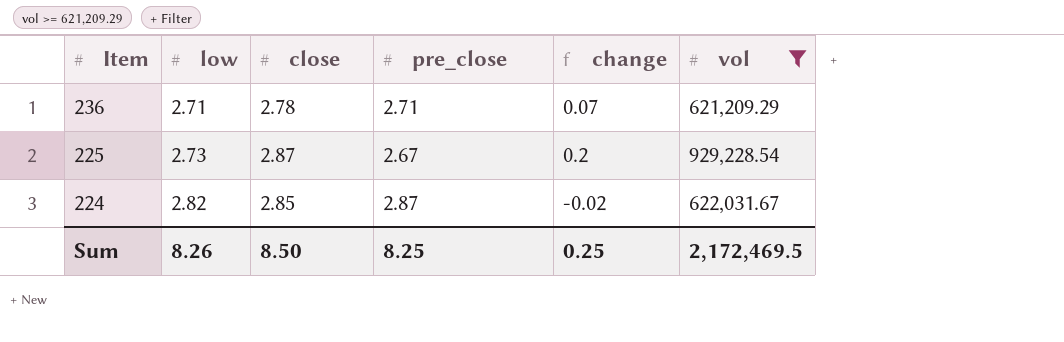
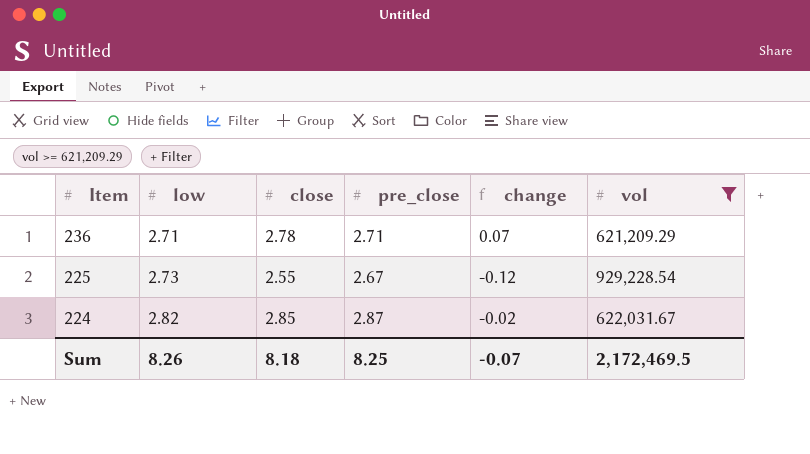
225 | close: 2.87 -> 2.55
225 | change: 0.2 -> -0.12
Sum | close: 8.50 -> 8.18
Sum | change: 0.25 -> -0.07

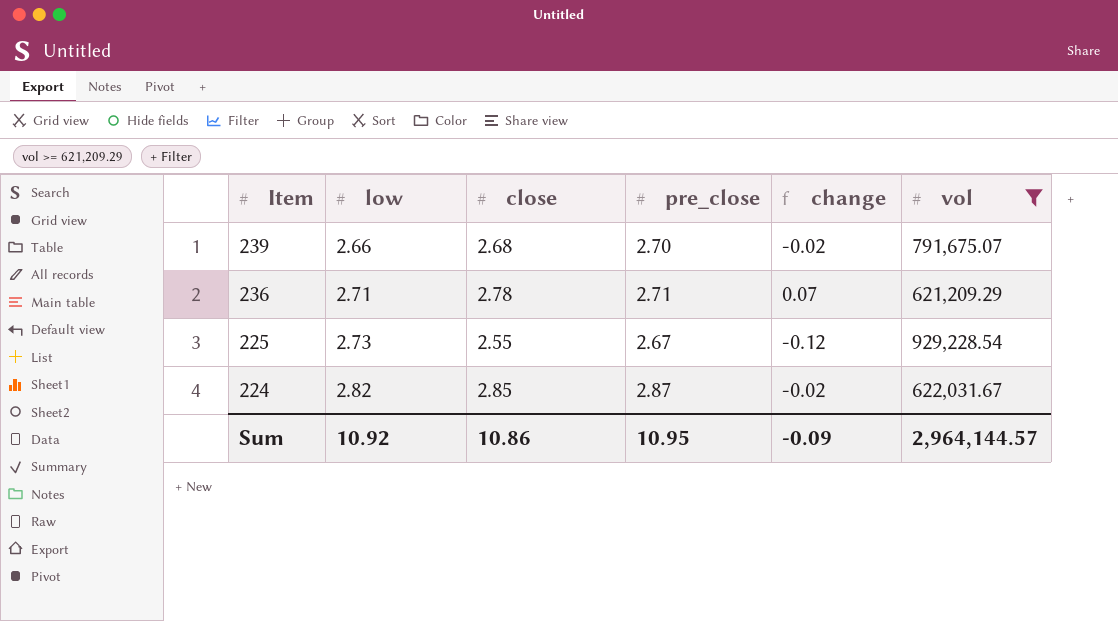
row 239: none -> 2.66 | 2.68 | 2.70 | -0.02 | 791,675.07
Sum | low: 8.26 -> 10.92
Sum | close: 8.18 -> 10.86
Sum | pre_close: 8.25 -> 10.95
Sum | change: -0.07 -> -0.09
Sum | vol: 2,172,469.5 -> 2,964,144.57

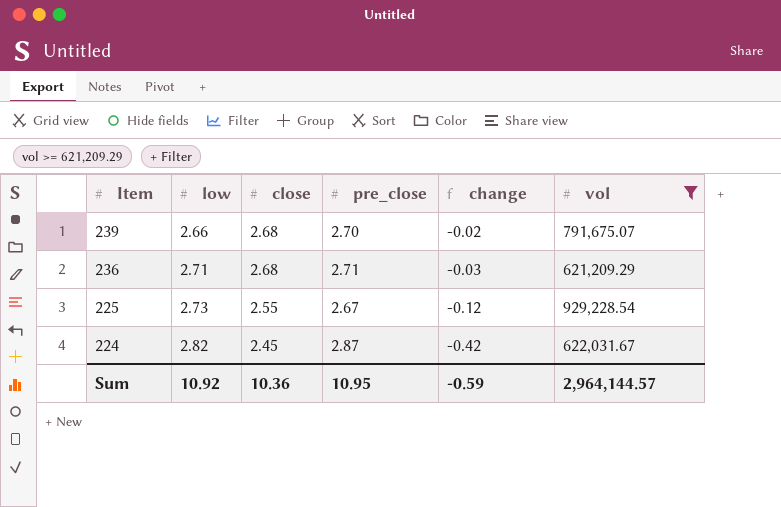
236 | close: 2.78 -> 2.68
236 | change: 0.07 -> -0.03
224 | close: 2.85 -> 2.45
224 | change: -0.02 -> -0.42
Sum | close: 10.86 -> 10.36
Sum | change: -0.09 -> -0.59

